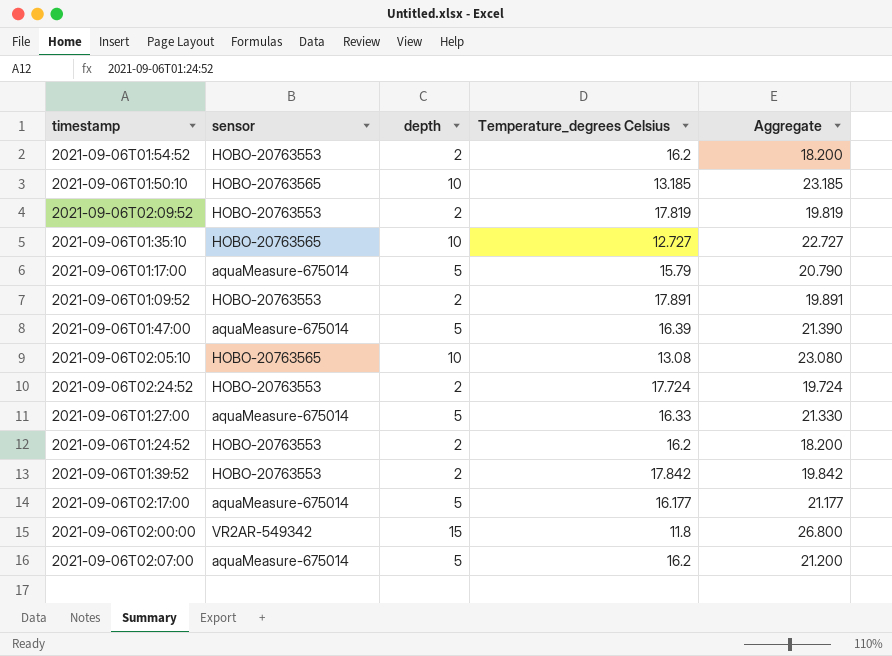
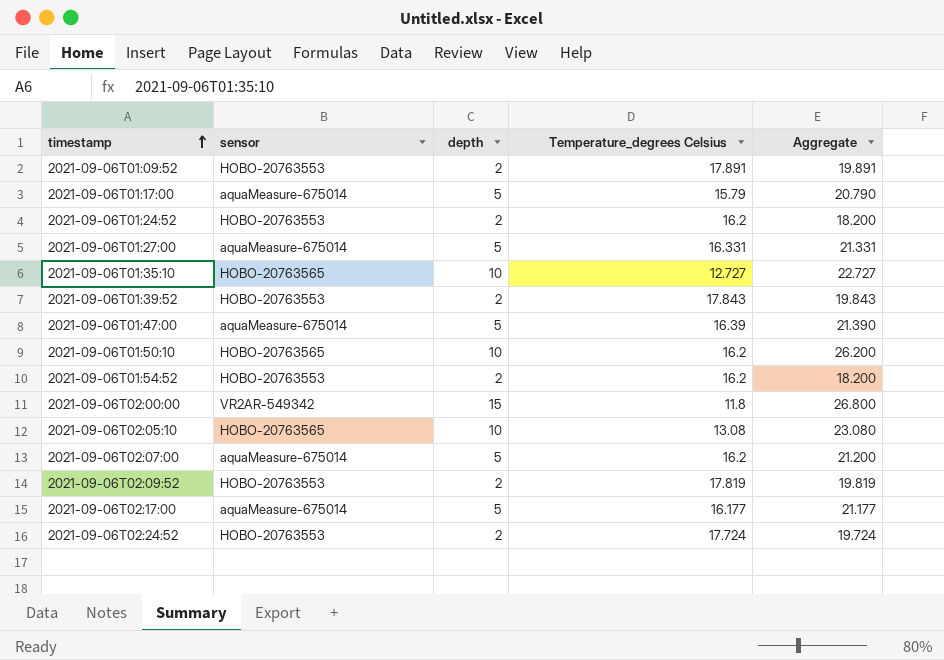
row order: none -> timestamp ascending
2021-09-06T01:27:00 | Temperature_degrees Celsius: 16.33 -> 16.331
2021-09-06T01:27:00 | Aggregate: 21.330 -> 21.331
2021-09-06T01:39:52 | Temperature_degrees Celsius: 17.842 -> 17.843
2021-09-06T01:39:52 | Aggregate: 19.842 -> 19.843
2021-09-06T01:50:10 | Temperature_degrees Celsius: 13.185 -> 16.2
2021-09-06T01:50:10 | Aggregate: 23.185 -> 26.200

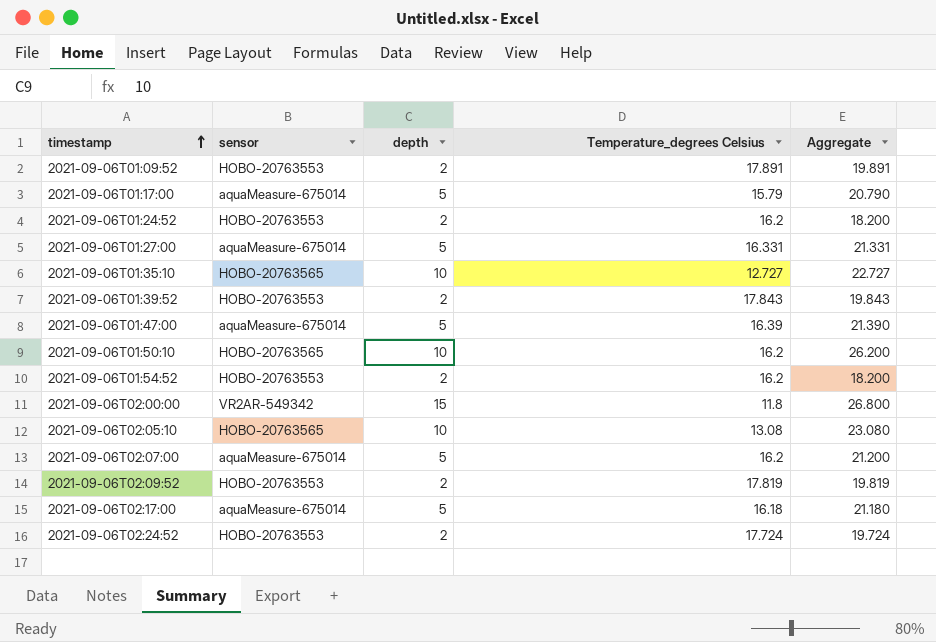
2021-09-06T02:17:00 | Temperature_degrees Celsius: 16.177 -> 16.18
2021-09-06T02:17:00 | Aggregate: 21.177 -> 21.180

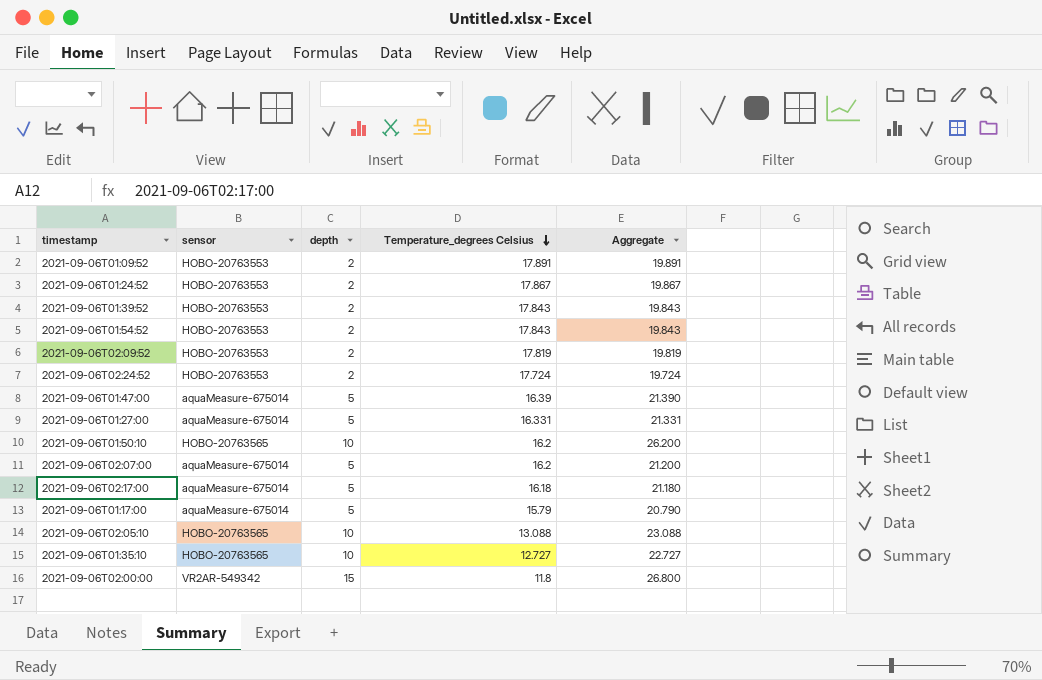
row order: timestamp ascending -> Temperature_degrees Celsius descending
2021-09-06T01:24:52 | Temperature_degrees Celsius: 16.2 -> 17.867
2021-09-06T01:24:52 | Aggregate: 18.200 -> 19.867
2021-09-06T01:54:52 | Temperature_degrees Celsius: 16.2 -> 17.843
2021-09-06T01:54:52 | Aggregate: 18.200 -> 19.843
2021-09-06T02:05:10 | Temperature_degrees Celsius: 13.08 -> 13.088
2021-09-06T02:05:10 | Aggregate: 23.080 -> 23.088

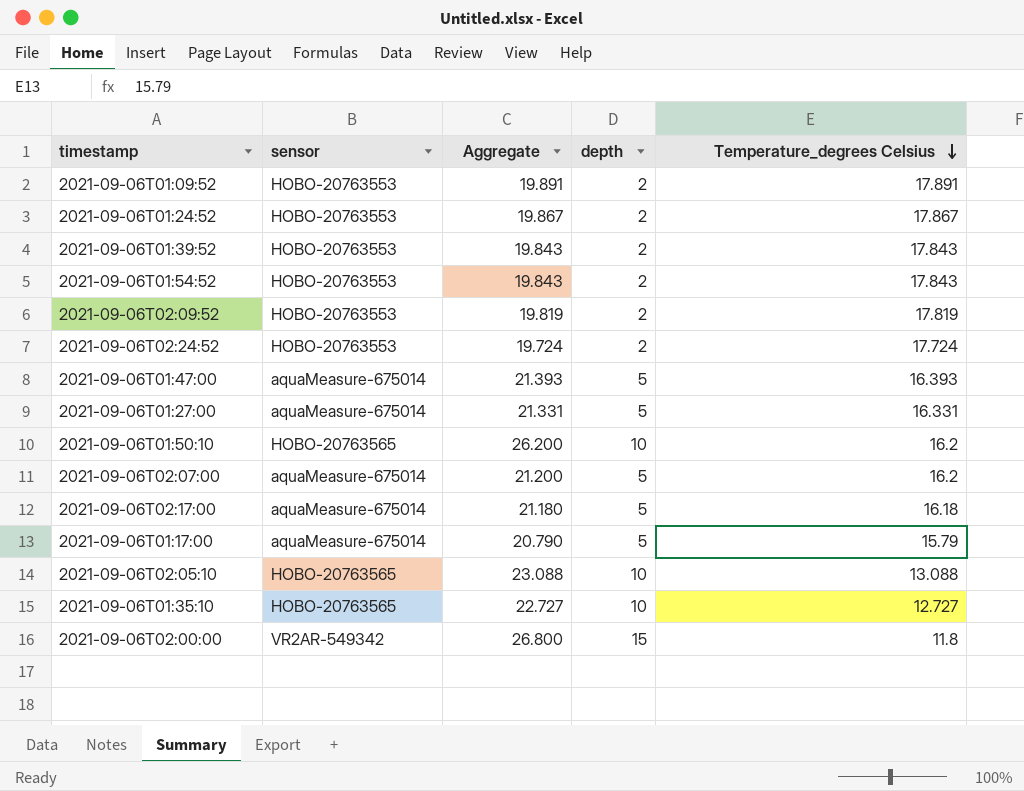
column Aggregate | position: 5 -> 3
2021-09-06T01:47:00 | Aggregate: 21.390 -> 21.393
2021-09-06T01:47:00 | Temperature_degrees Celsius: 16.39 -> 16.393

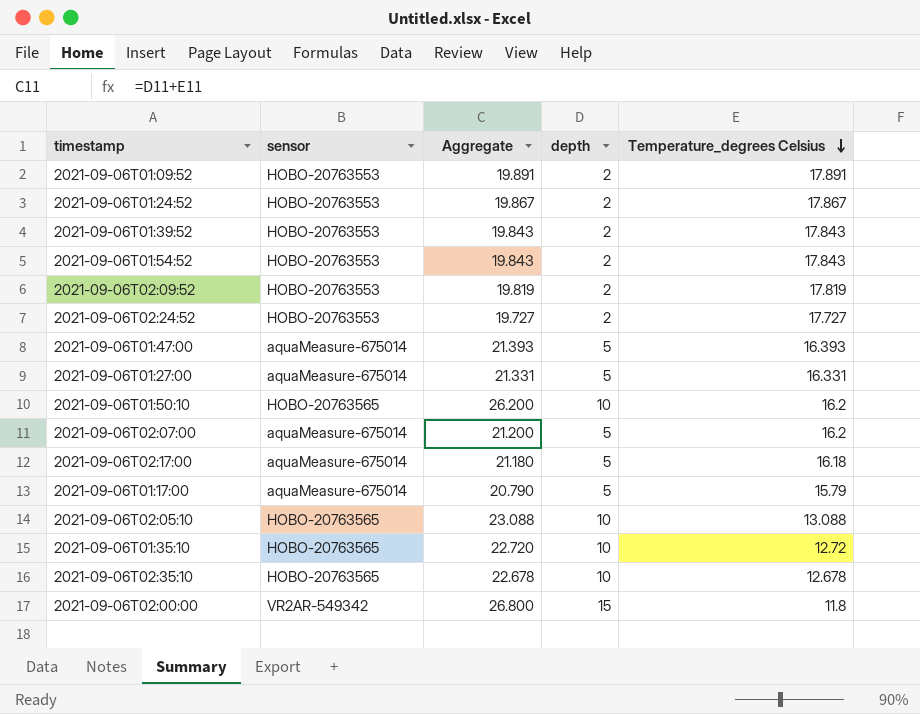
2021-09-06T02:24:52 | Aggregate: 19.724 -> 19.727
2021-09-06T02:24:52 | Temperature_degrees Celsius: 17.724 -> 17.727
2021-09-06T01:35:10 | Aggregate: 22.727 -> 22.720
2021-09-06T01:35:10 | Temperature_degrees Celsius: 12.727 -> 12.72
row 2021-09-06T02:35:10: none -> HOBO-20763565 | 22.678 | 10 | 12.678

